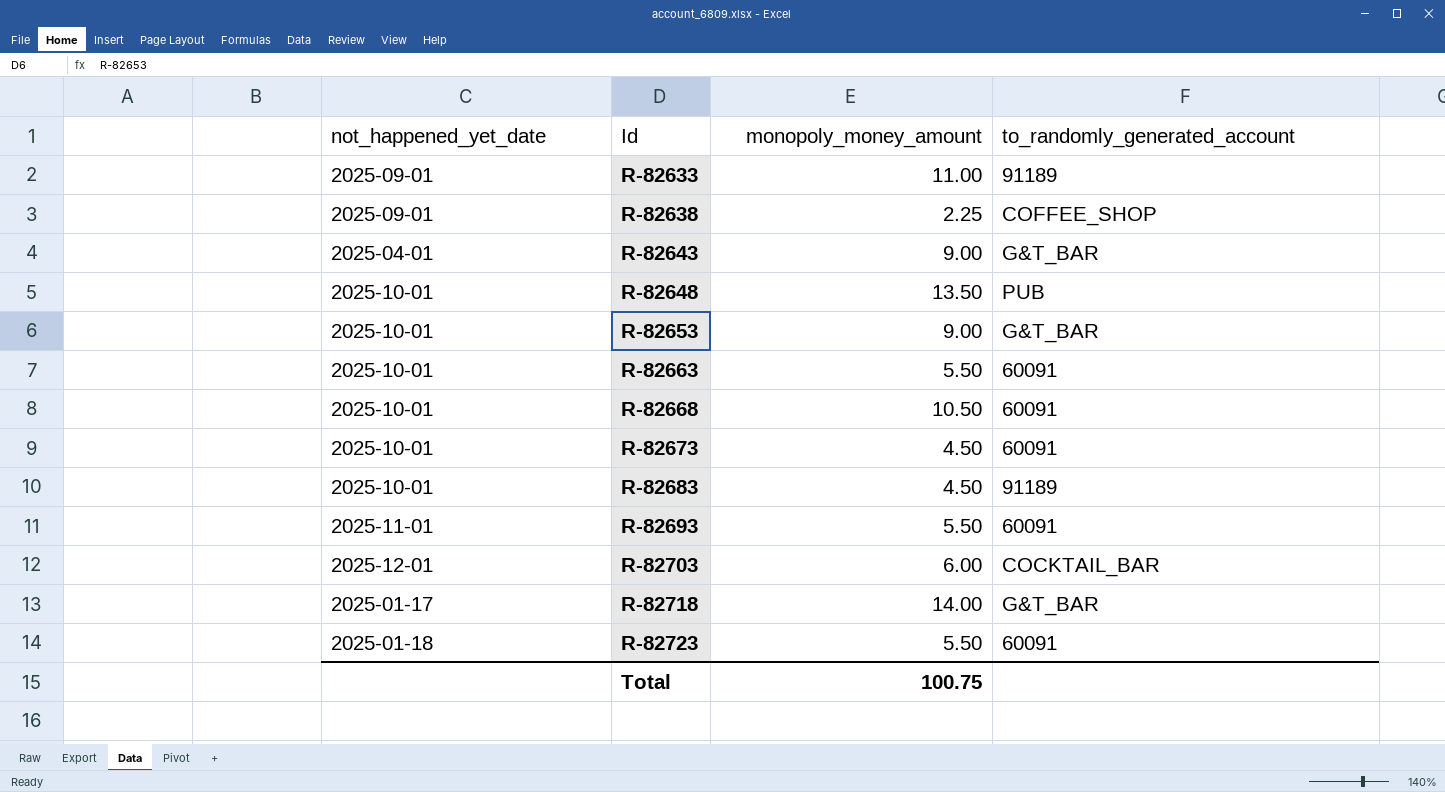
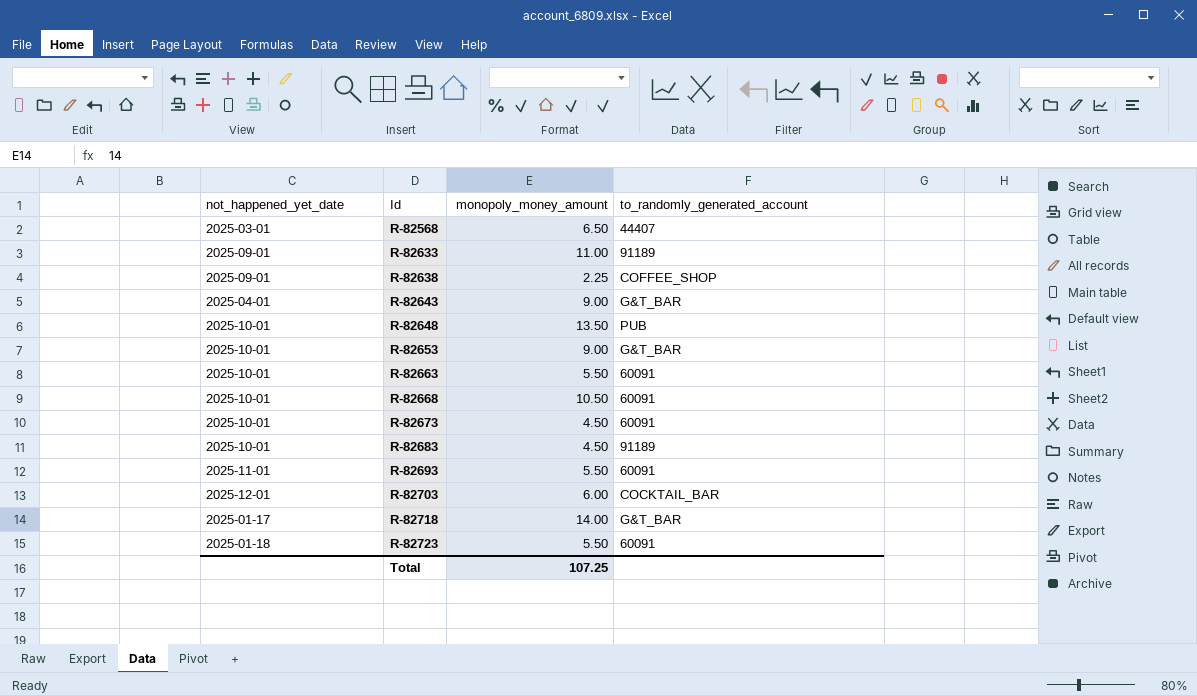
row R-82568: none -> 2025-03-01 | 6.50 | 44407
Total | monopoly_money_amount: 100.75 -> 107.25

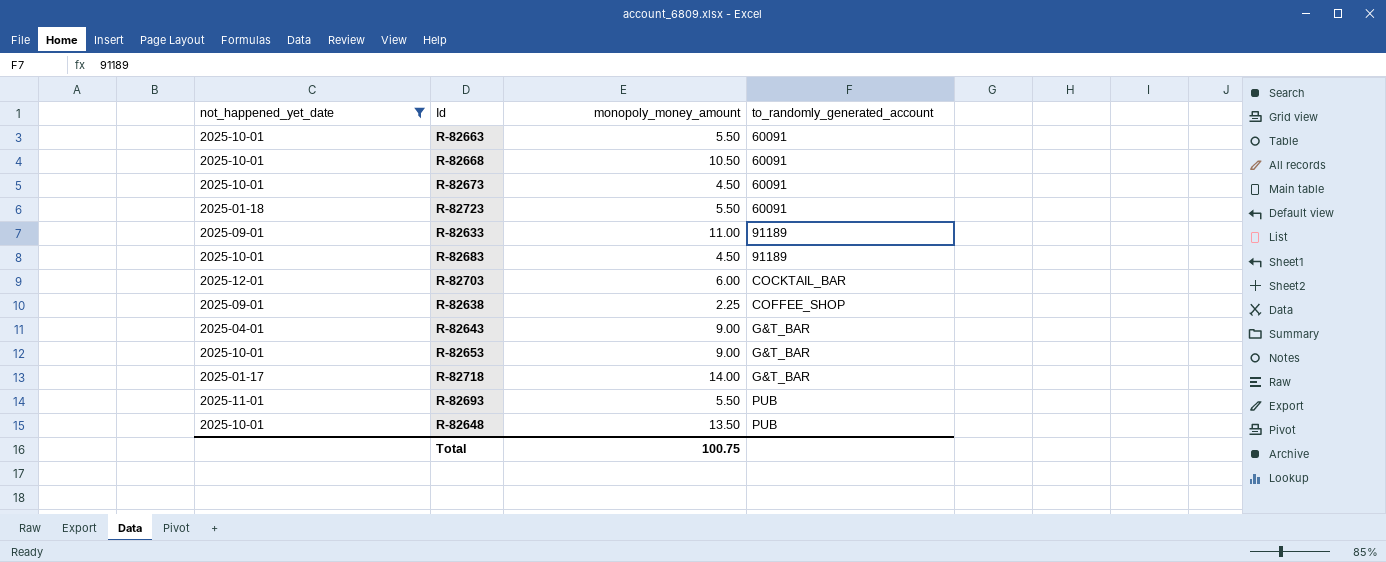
filter: none -> not_happened_yet_date != 2025-03-01
row order: Id ascending -> to_randomly_generated_account ascending
R-82693 | to_randomly_generated_account: 60091 -> PUB
Total | monopoly_money_amount: 107.25 -> 100.75

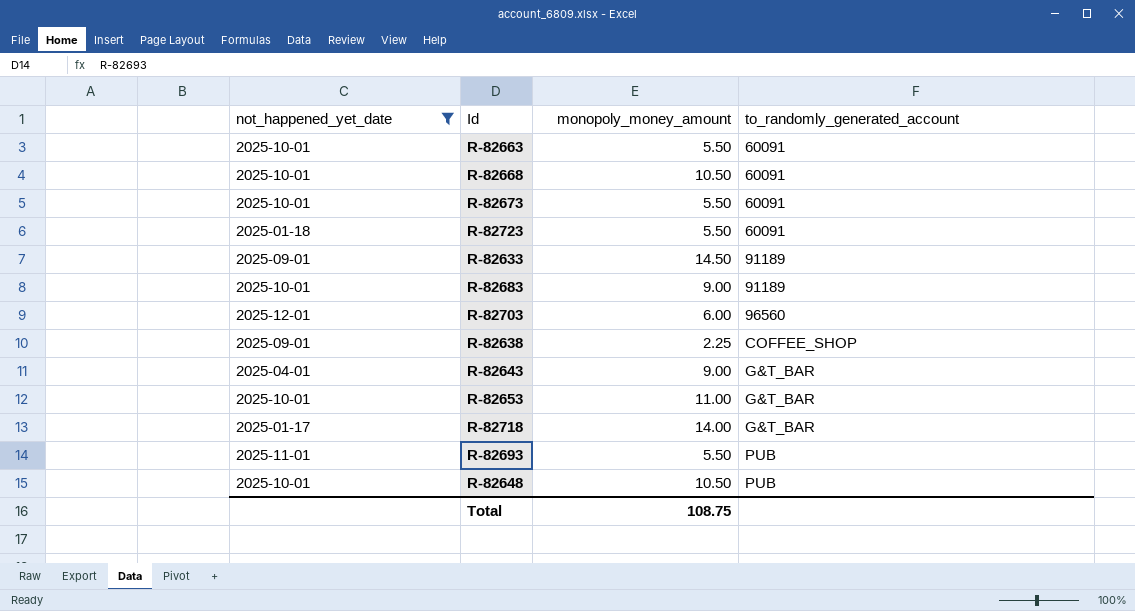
R-82673 | monopoly_money_amount: 4.50 -> 5.50
R-82633 | monopoly_money_amount: 11.00 -> 14.50
R-82683 | monopoly_money_amount: 4.50 -> 9.00
R-82703 | to_randomly_generated_account: COCKTAIL_BAR -> 96560
R-82653 | monopoly_money_amount: 9.00 -> 11.00
R-82648 | monopoly_money_amount: 13.50 -> 10.50
Total | monopoly_money_amount: 100.75 -> 108.75

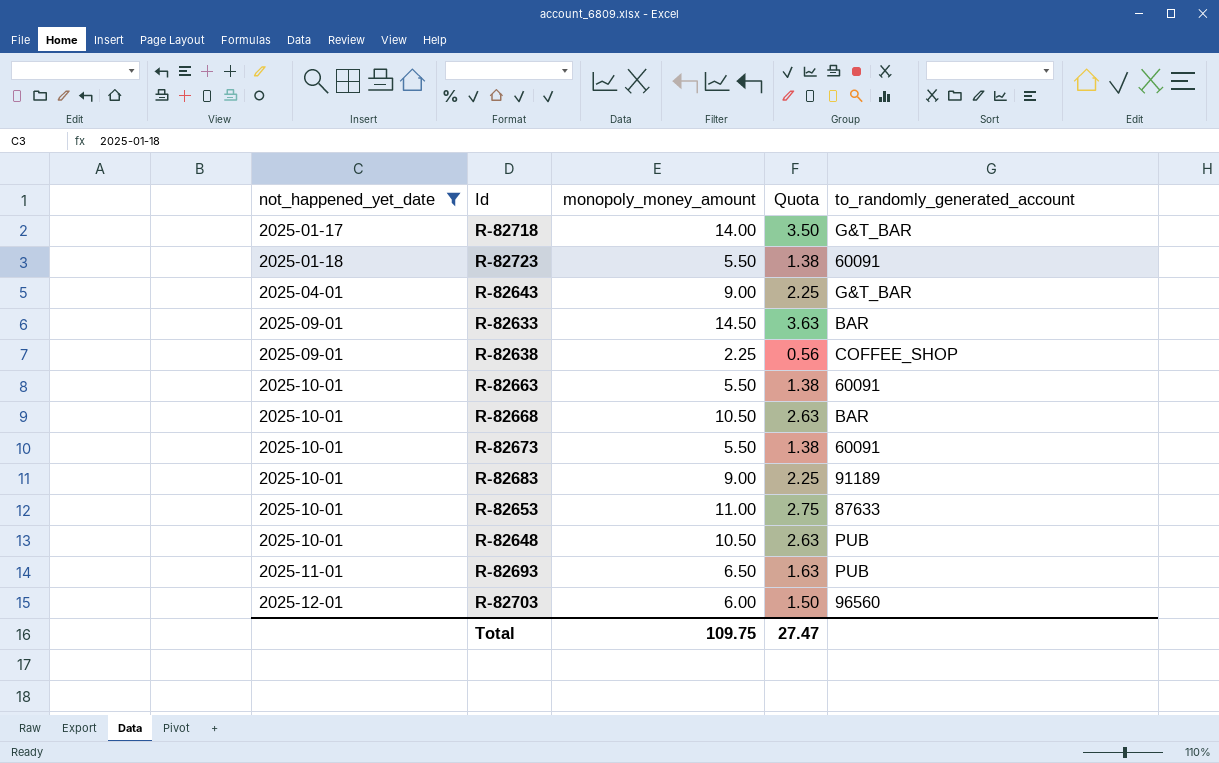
row order: to_randomly_generated_account ascending -> not_happened_yet_date ascending
column Quota | formula: none -> [monopoly_money_amount] * 0.25
R-82633 | to_randomly_generated_account: 91189 -> BAR
R-82668 | to_randomly_generated_account: 60091 -> BAR
R-82653 | to_randomly_generated_account: G&T_BAR -> 87633
R-82693 | monopoly_money_amount: 5.50 -> 6.50
Total | monopoly_money_amount: 108.75 -> 109.75

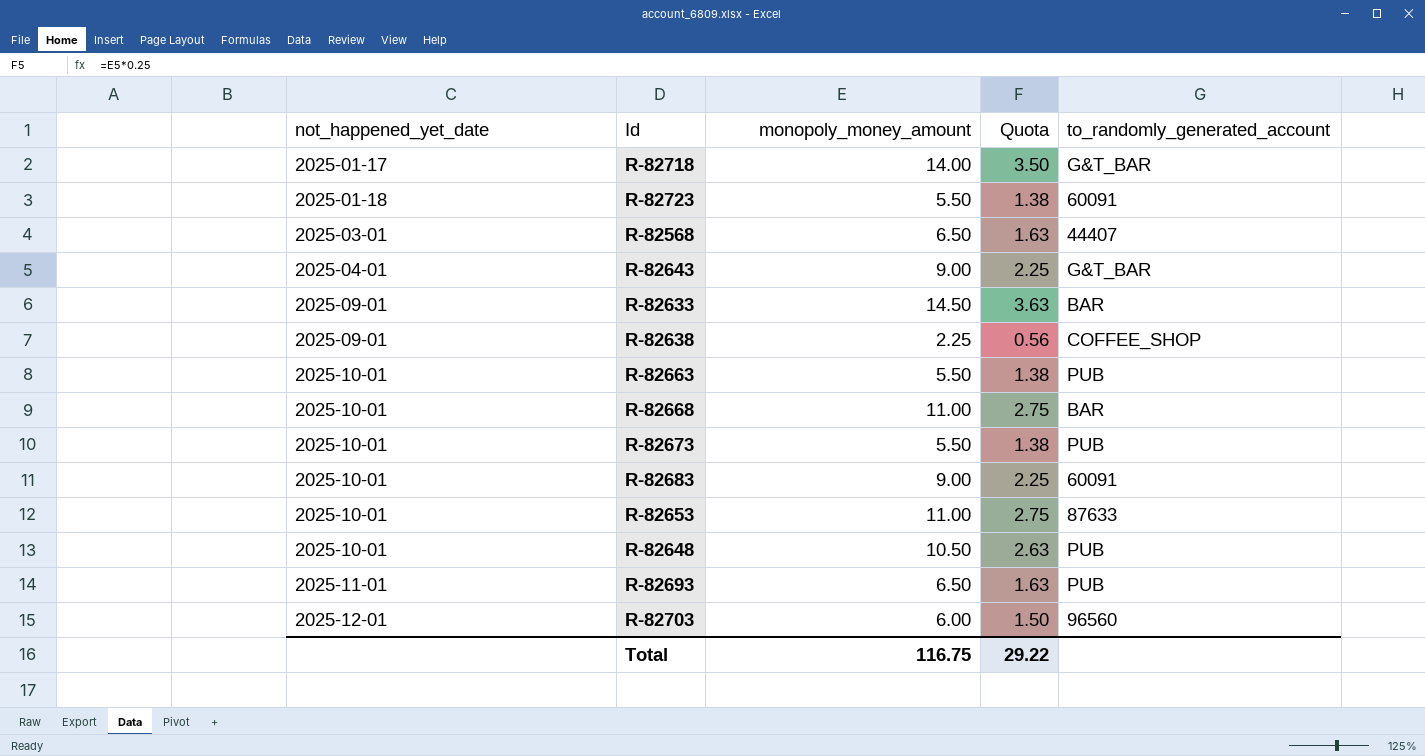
filter: not_happened_yet_date != 2025-03-01 -> none
R-82663 | to_randomly_generated_account: 60091 -> PUB
R-82668 | monopoly_money_amount: 10.50 -> 11.00
R-82668 | Quota: 2.63 -> 2.75
R-82673 | to_randomly_generated_account: 60091 -> PUB
R-82683 | to_randomly_generated_account: 91189 -> 60091
Total | monopoly_money_amount: 109.75 -> 116.75
Total | Quota: 27.47 -> 29.22

